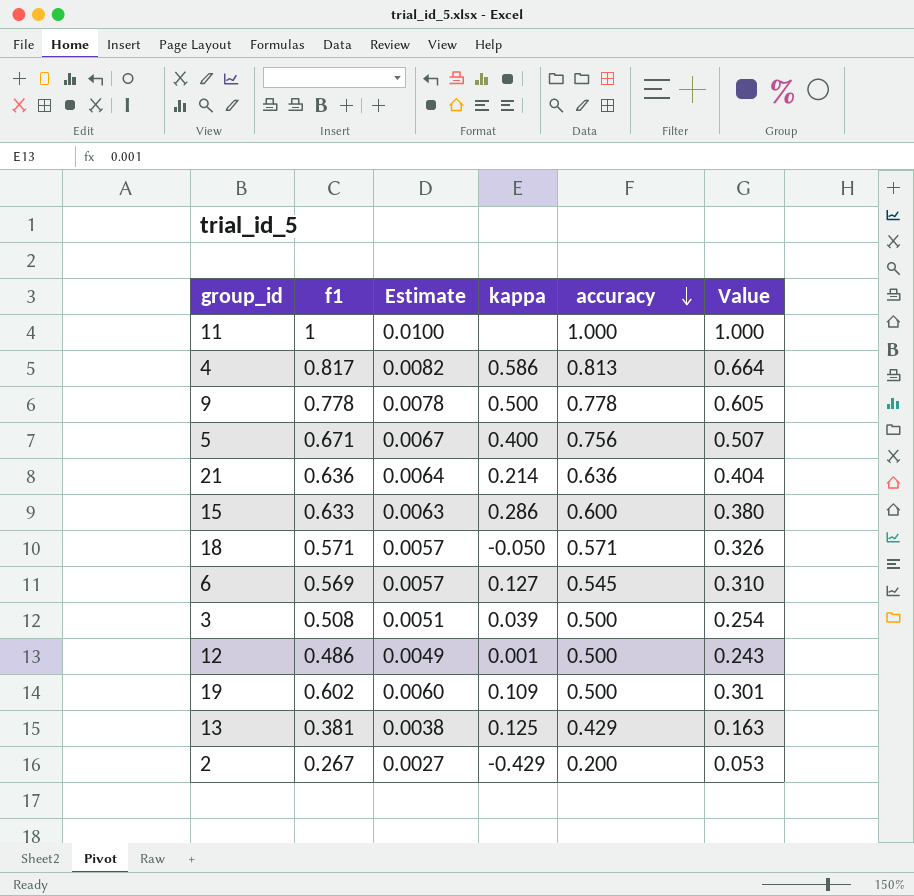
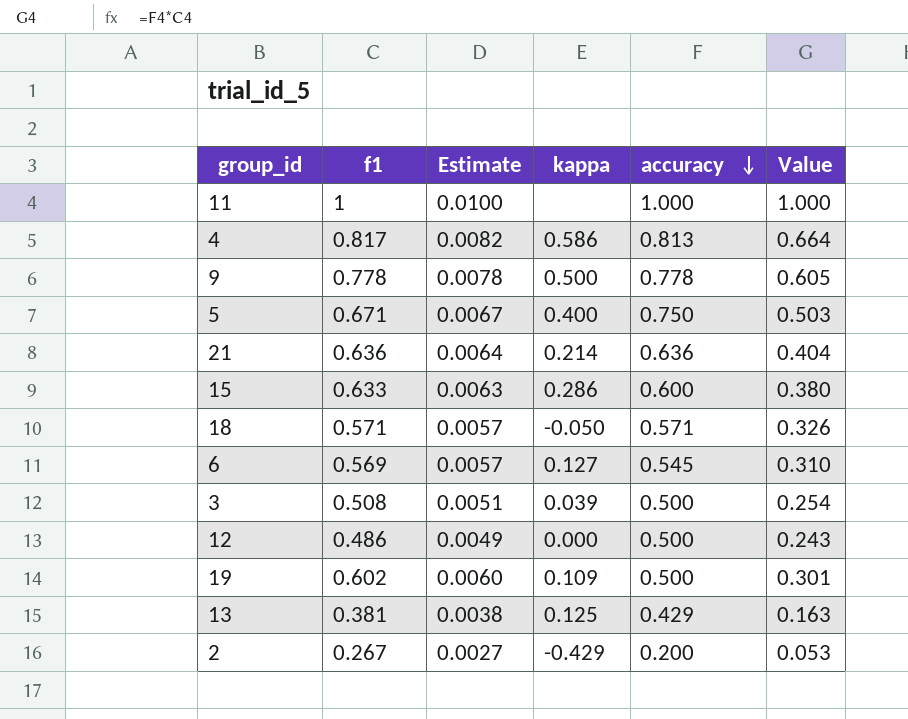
5 | accuracy: 0.756 -> 0.750
5 | Value: 0.507 -> 0.503
12 | kappa: 0.001 -> 0.000

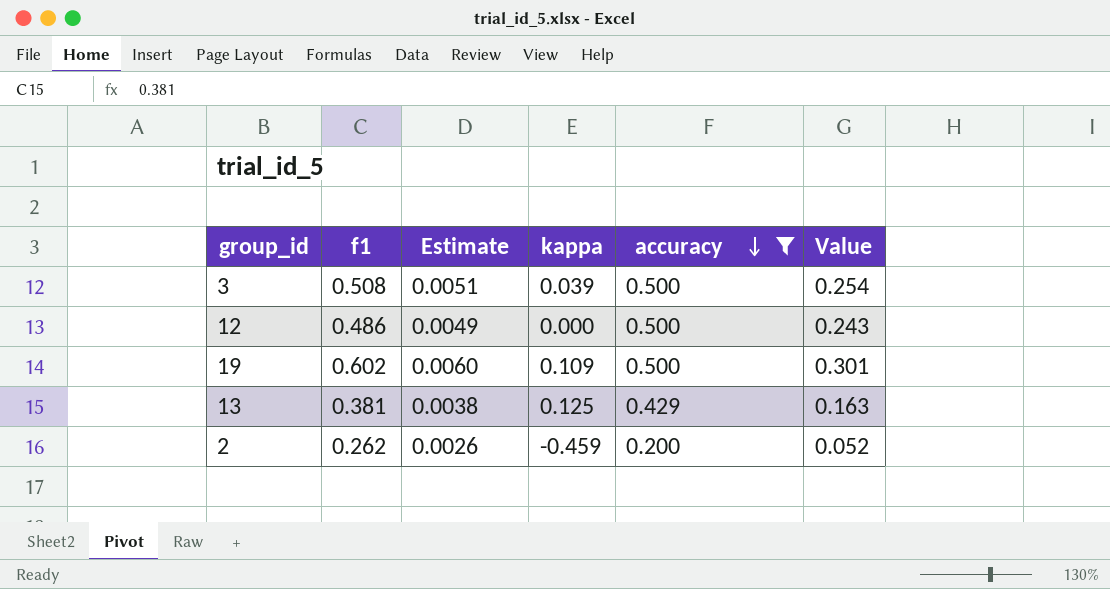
filter: none -> accuracy <= 0.500
2 | f1: 0.267 -> 0.262
2 | Estimate: 0.0027 -> 0.0026
2 | kappa: -0.429 -> -0.459
2 | Value: 0.053 -> 0.052

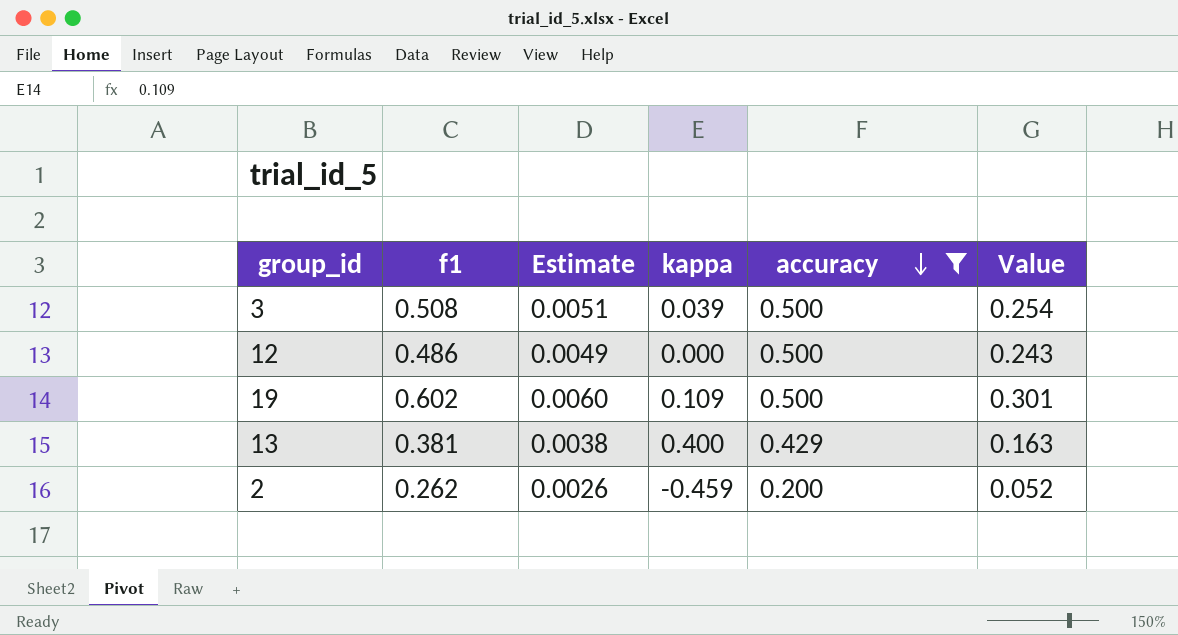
13 | kappa: 0.125 -> 0.400

